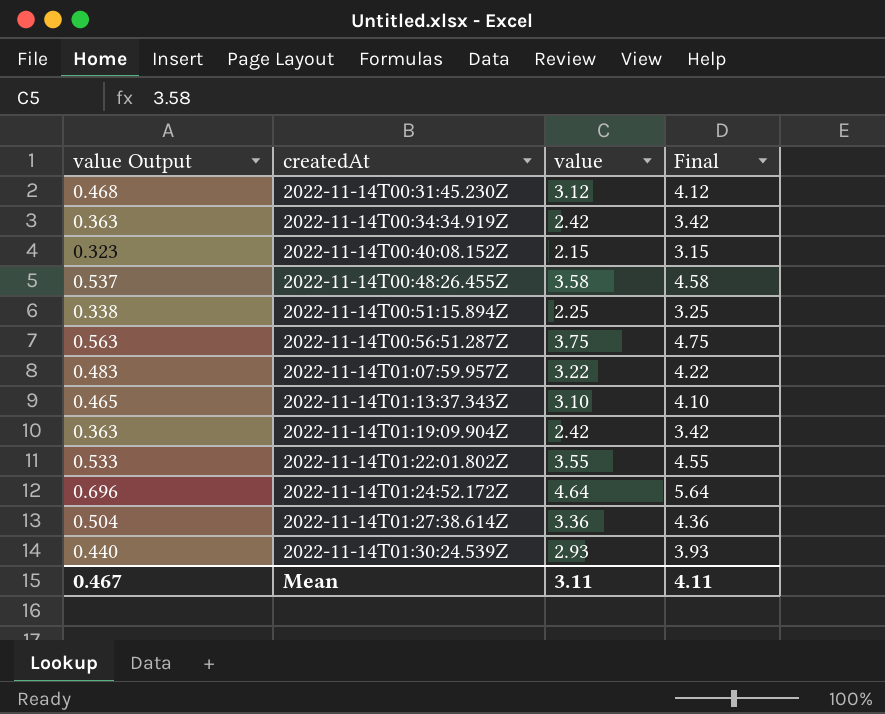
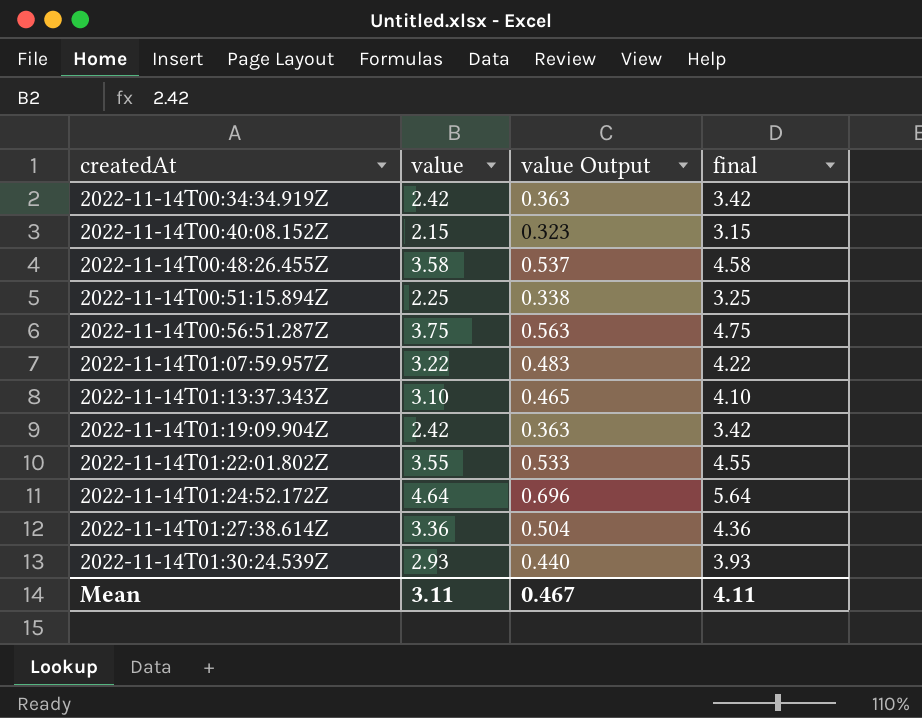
column value Output | position: 1 -> 3
column name: Final -> final
row 2022-11-14T00:31:45.230Z: 0.468 | 3.12 | 4.12 -> none

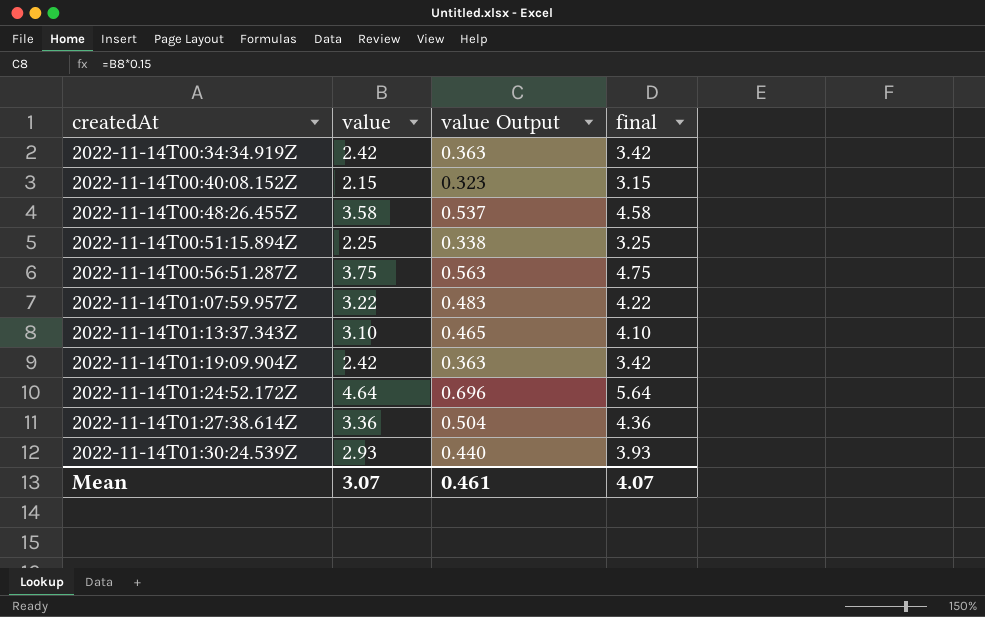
row 2022-11-14T01:22:01.802Z: 3.55 | 0.533 | 4.55 -> none
Mean | value: 3.11 -> 3.07
Mean | value Output: 0.467 -> 0.461
Mean | final: 4.11 -> 4.07

